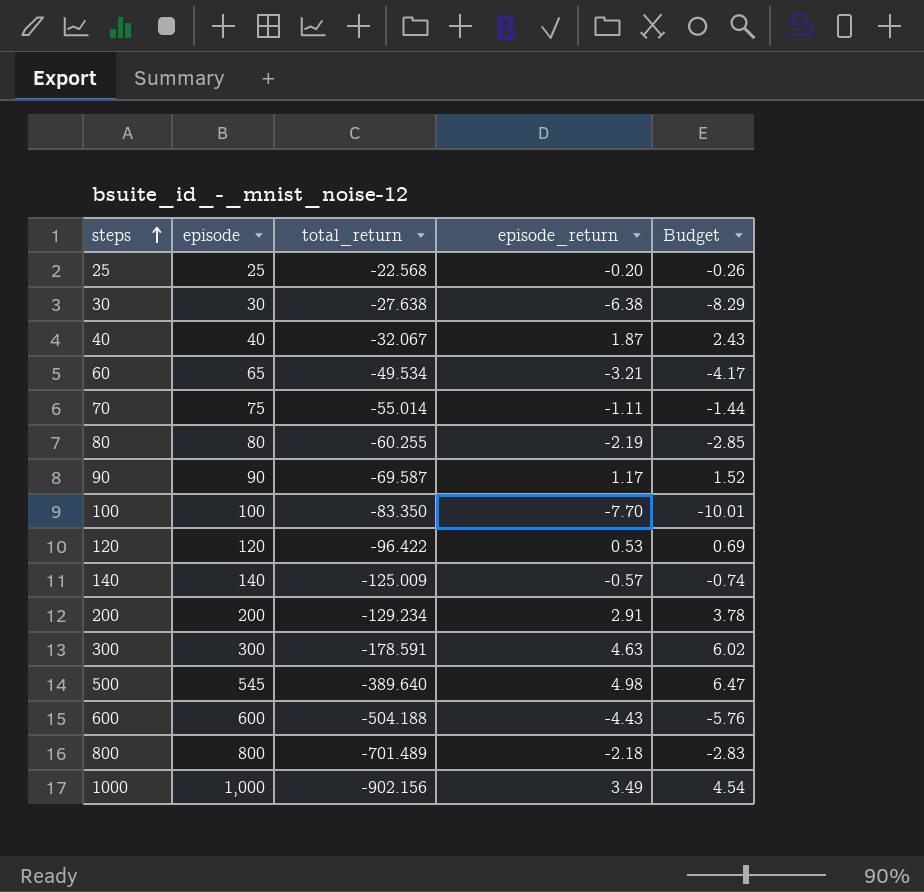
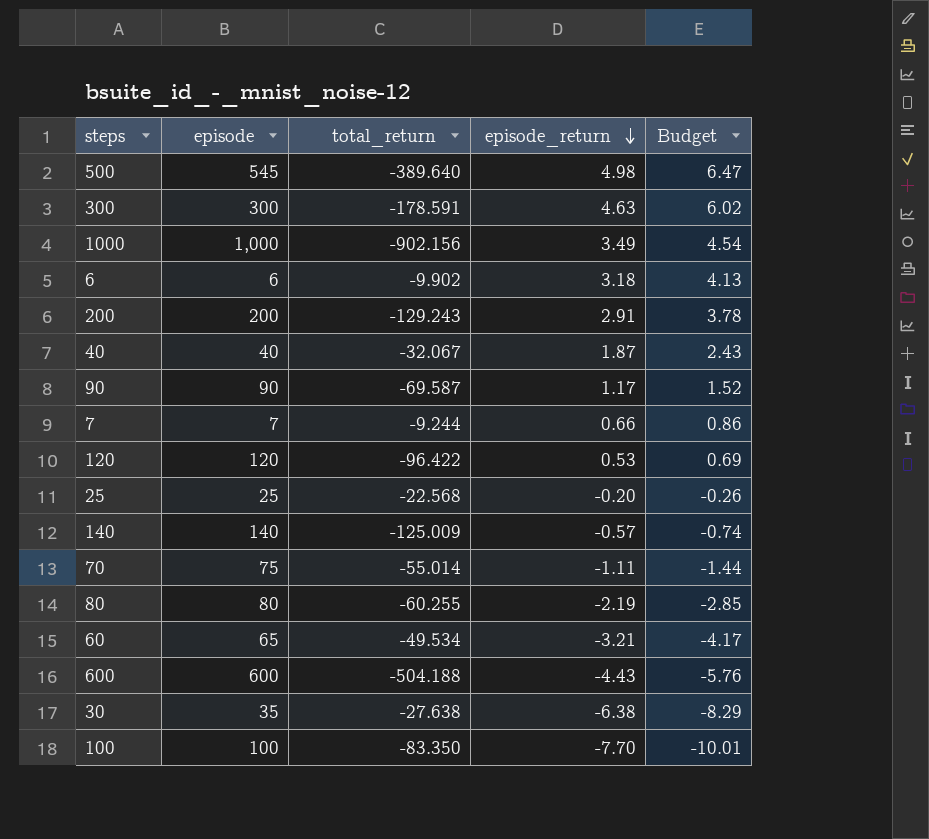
row order: steps ascending -> episode_return descending
row 800: 800 | -701.489 | -2.18 | -2.83 -> none
row 6: none -> 6 | -9.902 | 3.18 | 4.13
200 | total_return: -129.234 -> -129.243
row 7: none -> 7 | -9.244 | 0.66 | 0.86
30 | episode: 30 -> 35

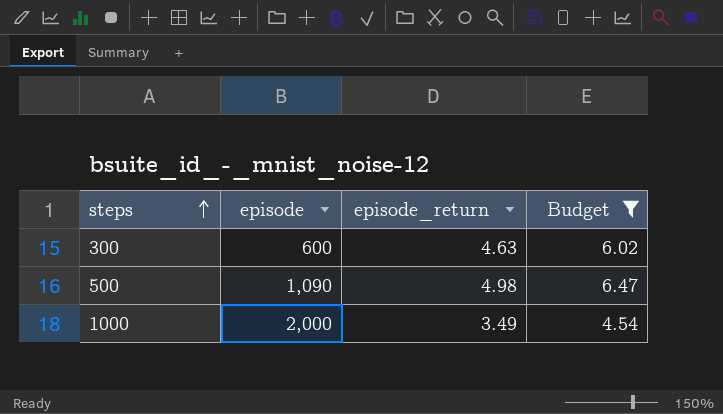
filter: none -> Budget >= 4.54
row order: episode_return descending -> steps ascending
column total_return | position: 3 -> none
300 | episode: 300 -> 600
500 | episode: 545 -> 1,090
1000 | episode: 1,000 -> 2,000

